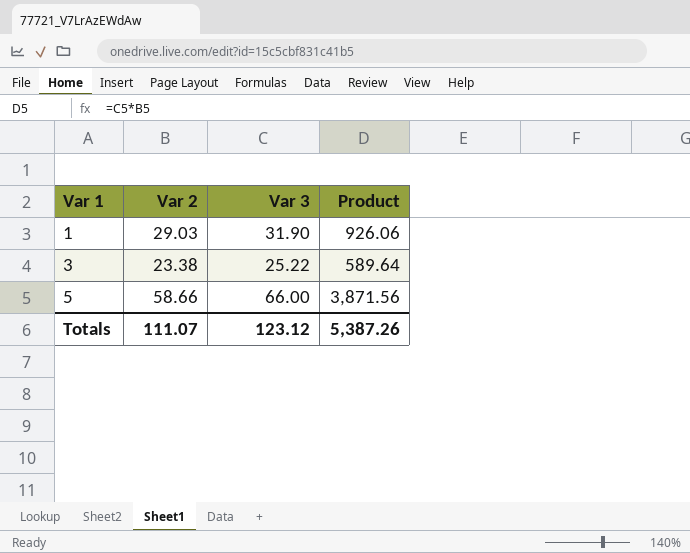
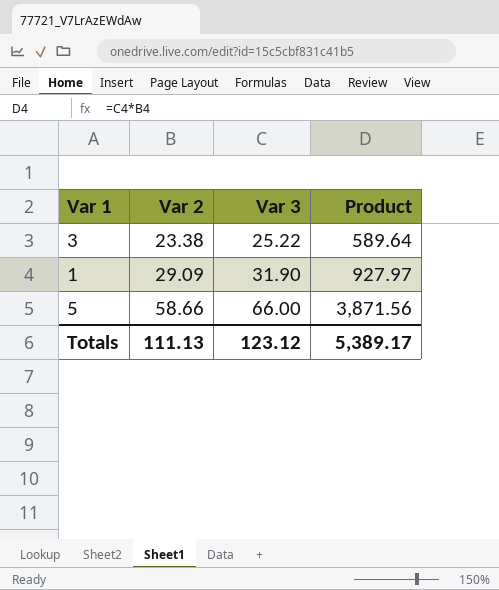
row order: Var 1 ascending -> Var 2 ascending
1 | Var 2: 29.03 -> 29.09
1 | Product: 926.06 -> 927.97
Totals | Var 2: 111.07 -> 111.13
Totals | Product: 5,387.26 -> 5,389.17

